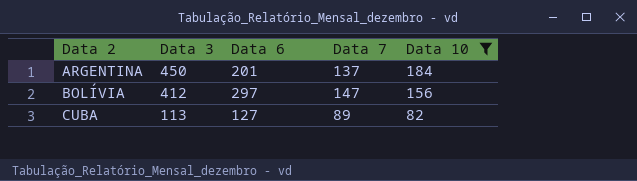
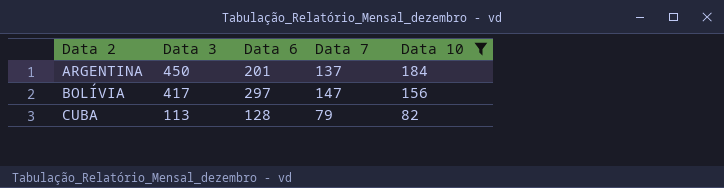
BOLÍVIA | Data 3: 412 -> 417
CUBA | Data 6: 127 -> 128
CUBA | Data 7: 89 -> 79

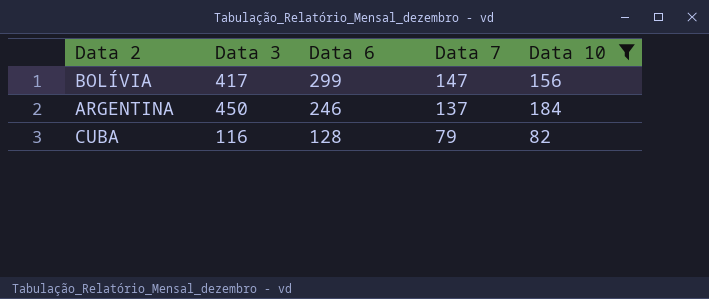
row order: Data 2 ascending -> Data 6 descending
BOLÍVIA | Data 6: 297 -> 299
ARGENTINA | Data 6: 201 -> 246
CUBA | Data 3: 113 -> 116

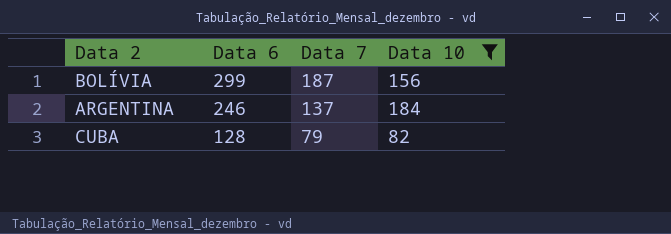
column Data 3 | position: 2 -> none
BOLÍVIA | Data 7: 147 -> 187

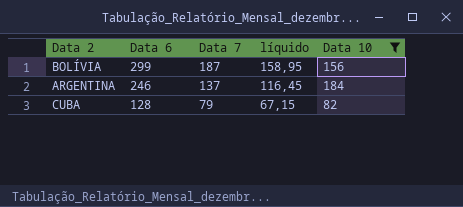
column líquido | formula: none -> [Data 7] * 0,85

